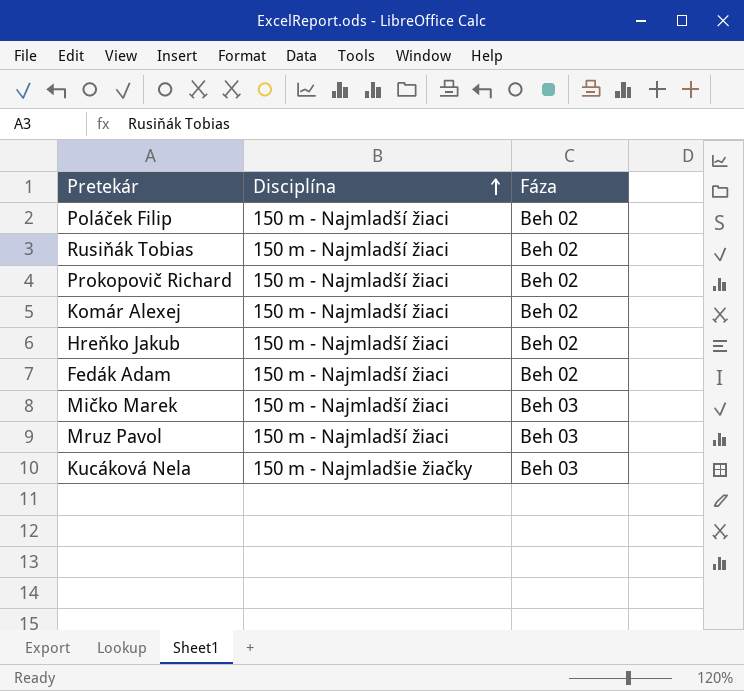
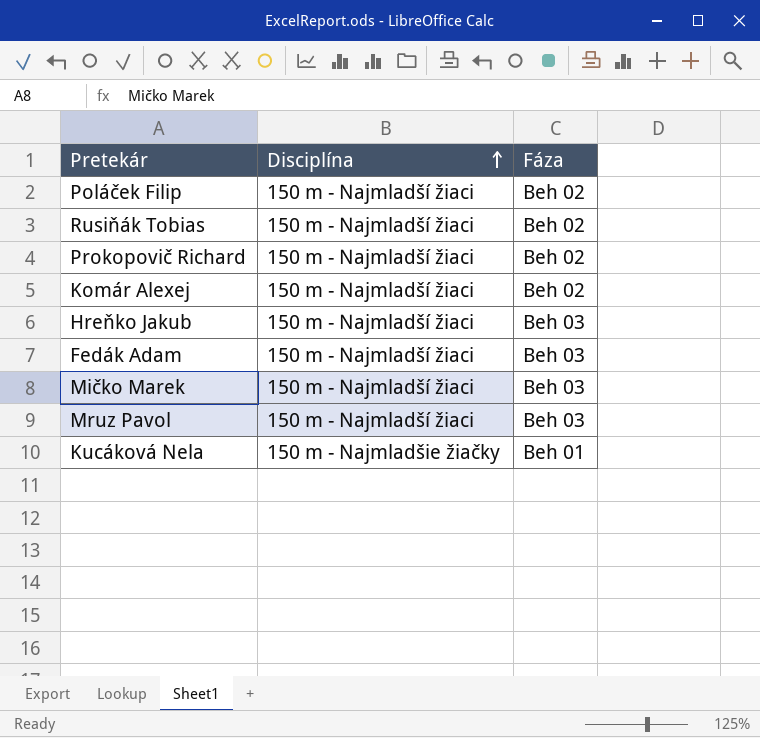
Hreňko Jakub | Fáza: Beh 02 -> Beh 03
Fedák Adam | Fáza: Beh 02 -> Beh 03
Kucáková Nela | Fáza: Beh 03 -> Beh 01

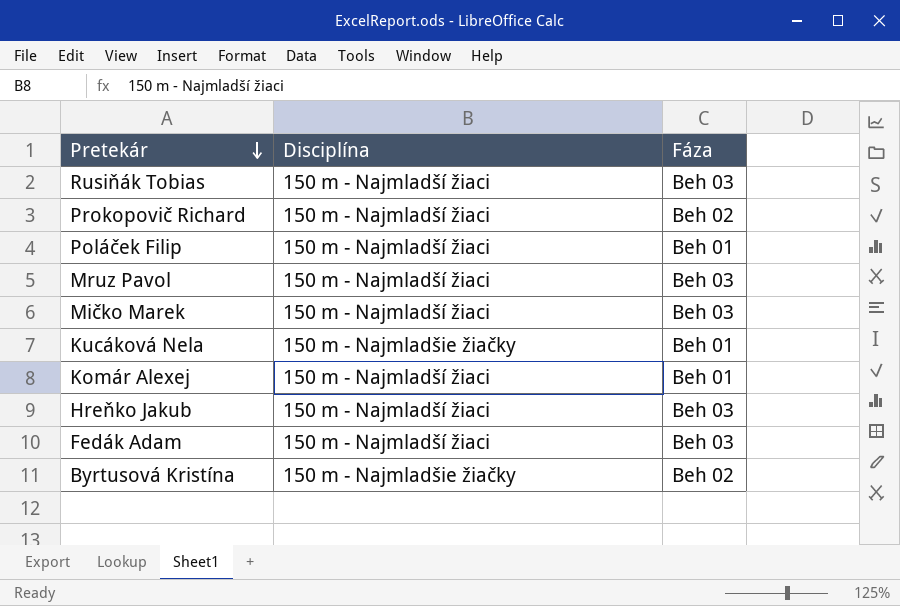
row order: Disciplína ascending -> Pretekár descending
Rusiňák Tobias | Fáza: Beh 02 -> Beh 03
Poláček Filip | Fáza: Beh 02 -> Beh 01
Komár Alexej | Fáza: Beh 02 -> Beh 01
row Byrtusová Kristína: none -> 150 m - Najmladšie žiačky | Beh 02

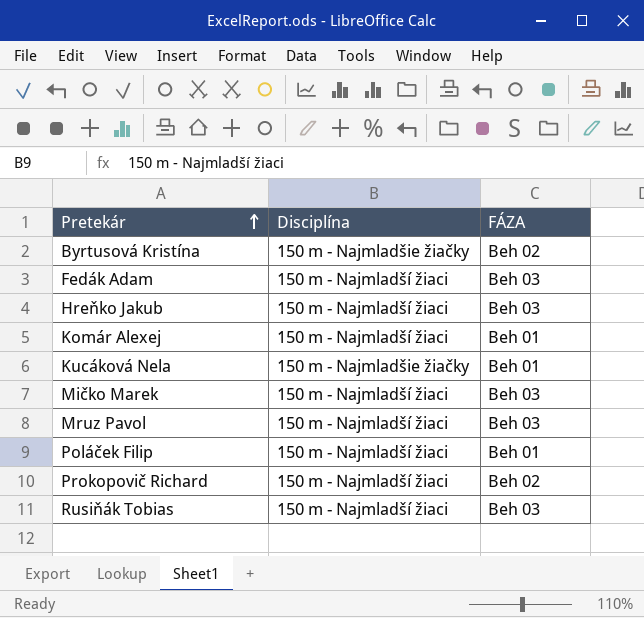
row order: Pretekár descending -> Pretekár ascending
column name: Fáza -> FÁZA

